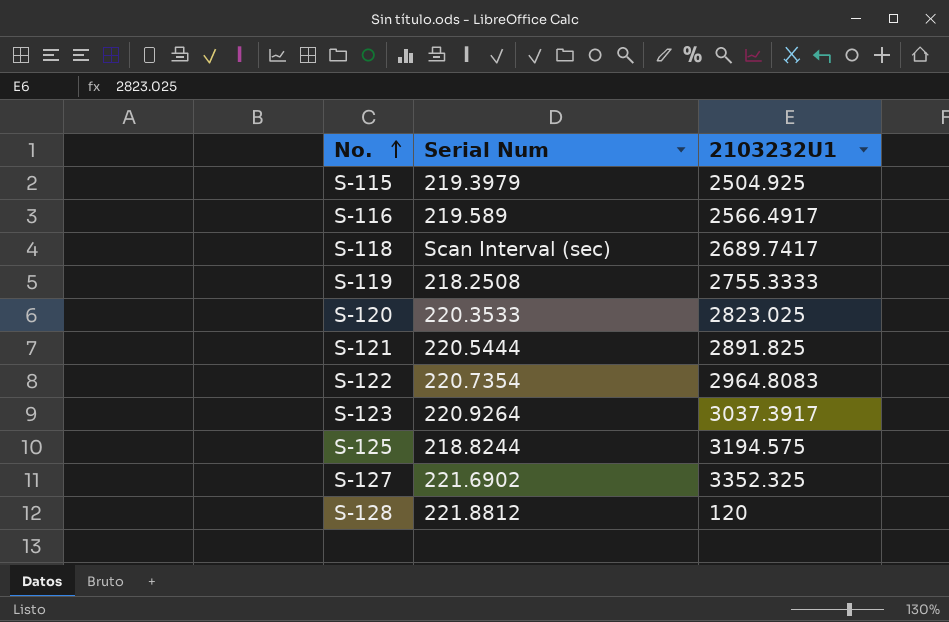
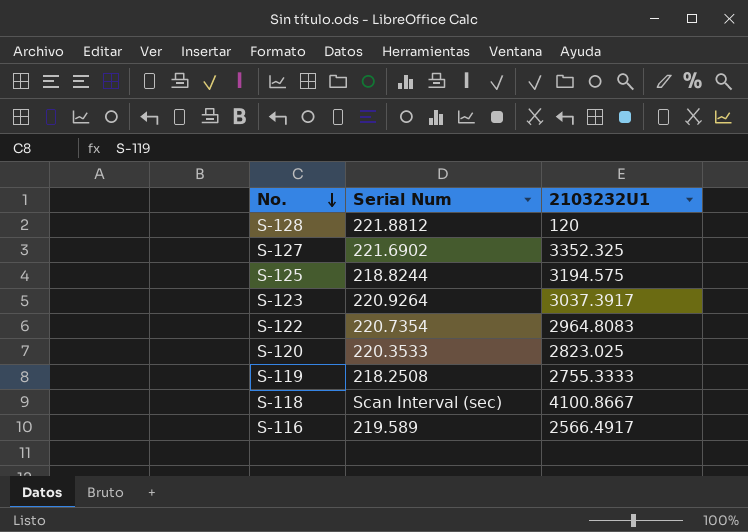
row order: No. ascending -> No. descending
row S-115: 219.3979 | 2504.925 -> none
row S-121: 220.5444 | 2891.825 -> none
S-118 | 2103232U1: 2689.7417 -> 4100.8667

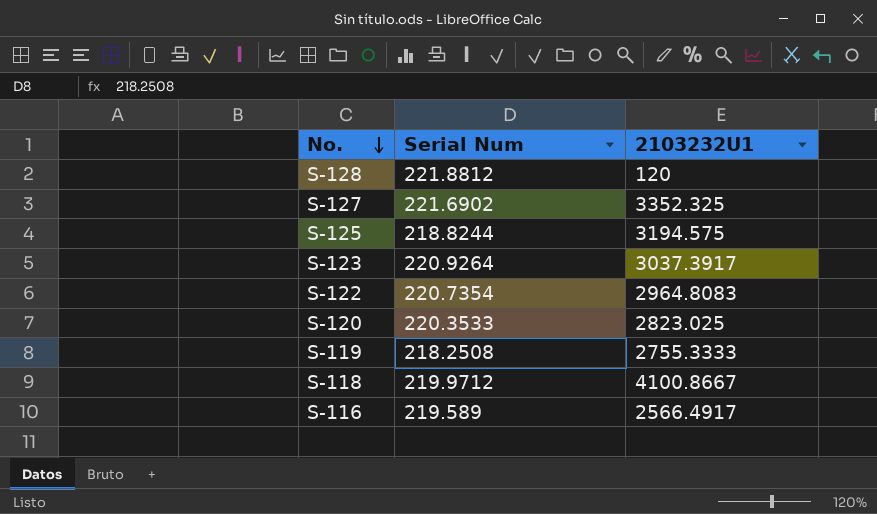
S-118 | Serial Num: Scan Interval (sec) -> 219.9712

